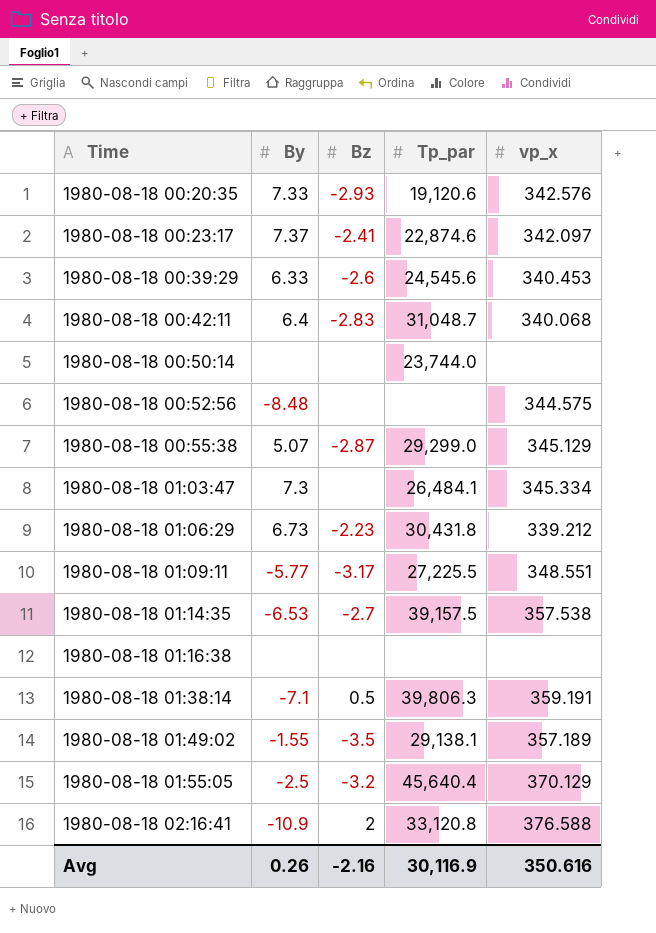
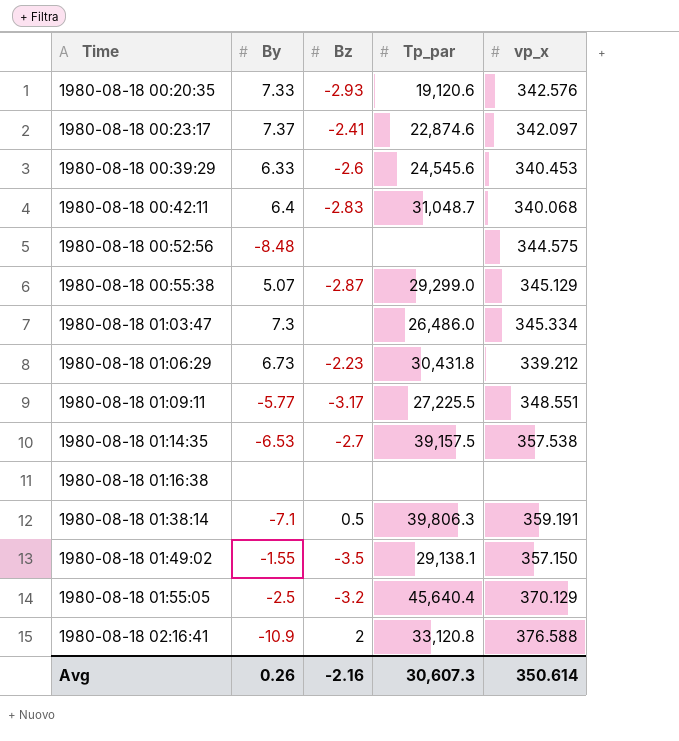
row 1980-08-18 00:50:14: none | none | 23,744.0 | none -> none
1980-08-18 01:03:47 | Tp_par: 26,484.1 -> 26,486.0
1980-08-18 01:49:02 | vp_x: 357.189 -> 357.150
Avg | Tp_par: 30,116.9 -> 30,607.3
Avg | vp_x: 350.616 -> 350.614

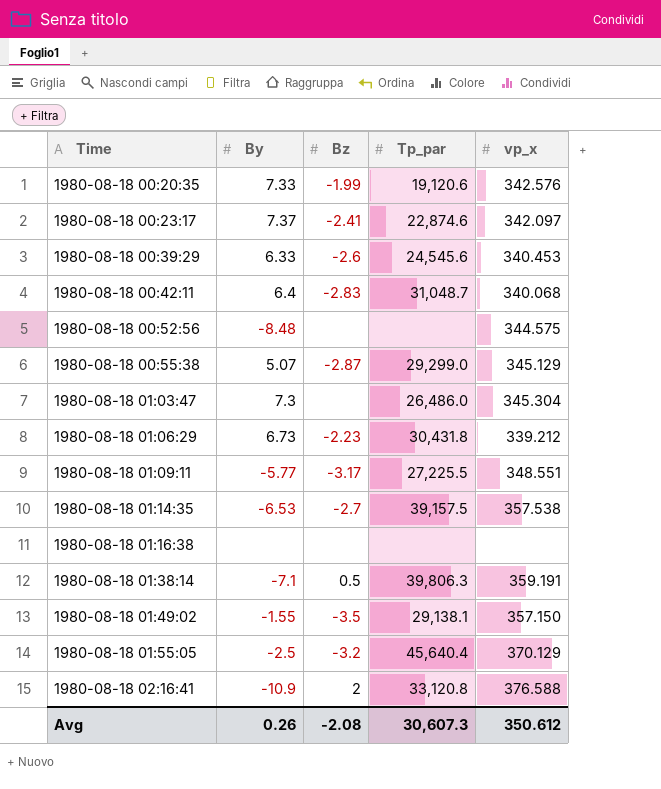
1980-08-18 00:20:35 | Bz: -2.93 -> -1.99
1980-08-18 01:03:47 | vp_x: 345.334 -> 345.304
Avg | Bz: -2.16 -> -2.08
Avg | vp_x: 350.614 -> 350.612

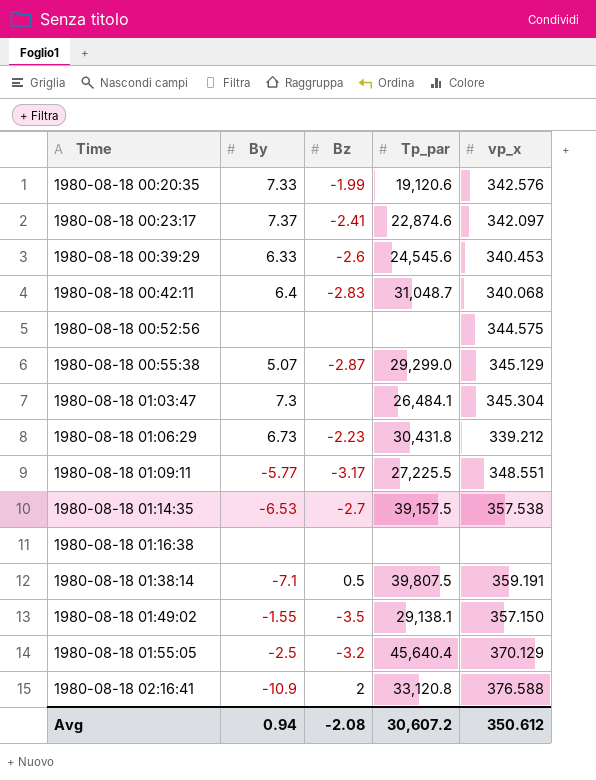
1980-08-18 00:52:56 | By: -8.48 -> none
1980-08-18 01:03:47 | Tp_par: 26,486.0 -> 26,484.1
1980-08-18 01:38:14 | Tp_par: 39,806.3 -> 39,807.5
Avg | By: 0.26 -> 0.94
Avg | Tp_par: 30,607.3 -> 30,607.2

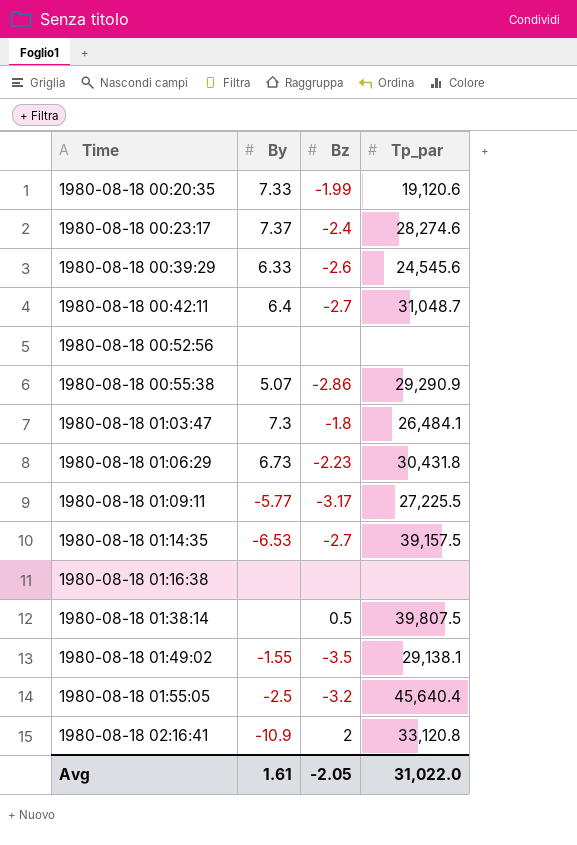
column vp_x | position: 5 -> none
1980-08-18 00:23:17 | Bz: -2.41 -> -2.4
1980-08-18 00:23:17 | Tp_par: 22,874.6 -> 28,274.6
1980-08-18 00:42:11 | Bz: -2.83 -> -2.7
1980-08-18 00:55:38 | Bz: -2.87 -> -2.86
1980-08-18 00:55:38 | Tp_par: 29,299.0 -> 29,290.9
1980-08-18 01:03:47 | Bz: none -> -1.8
1980-08-18 01:38:14 | By: -7.1 -> none
Avg | By: 0.94 -> 1.61
Avg | Bz: -2.08 -> -2.05
Avg | Tp_par: 30,607.2 -> 31,022.0

